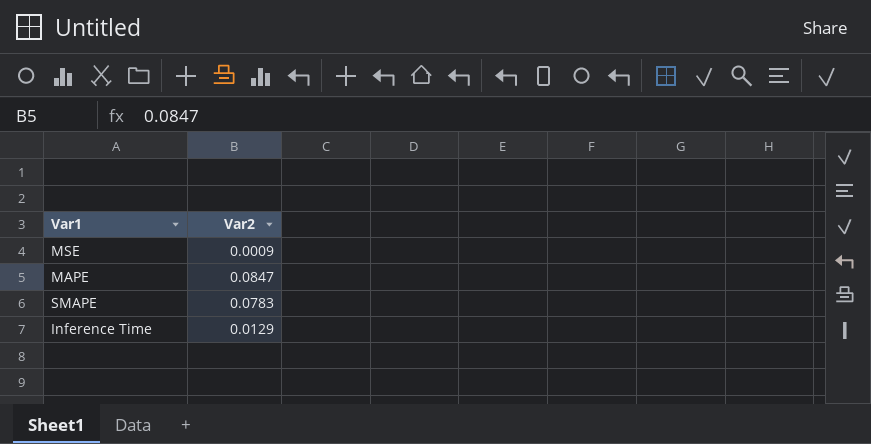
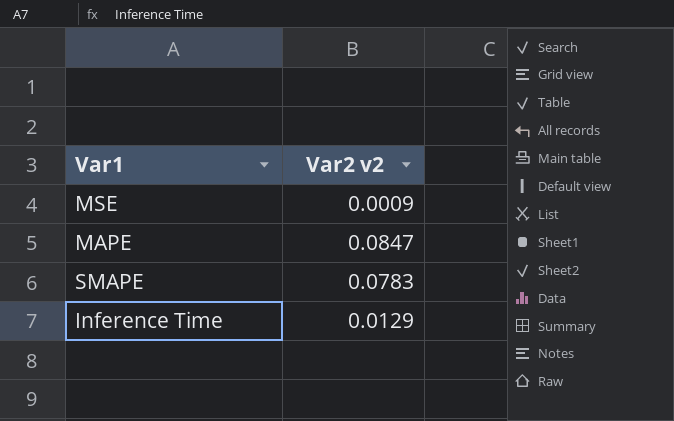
column name: Var2 -> Var2 v2

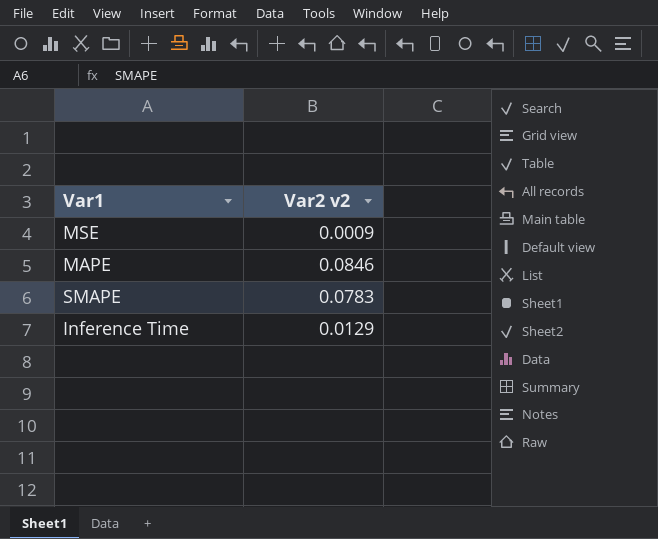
MAPE | Var2 v2: 0.0847 -> 0.0846

